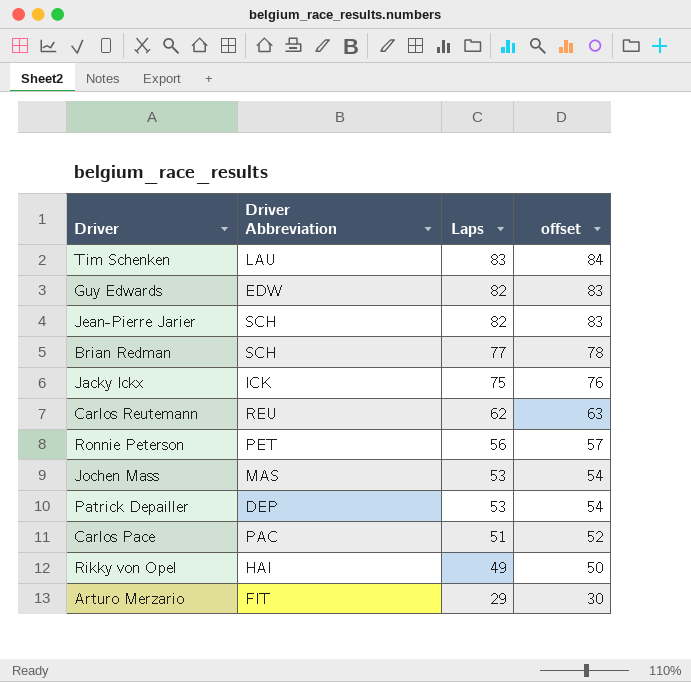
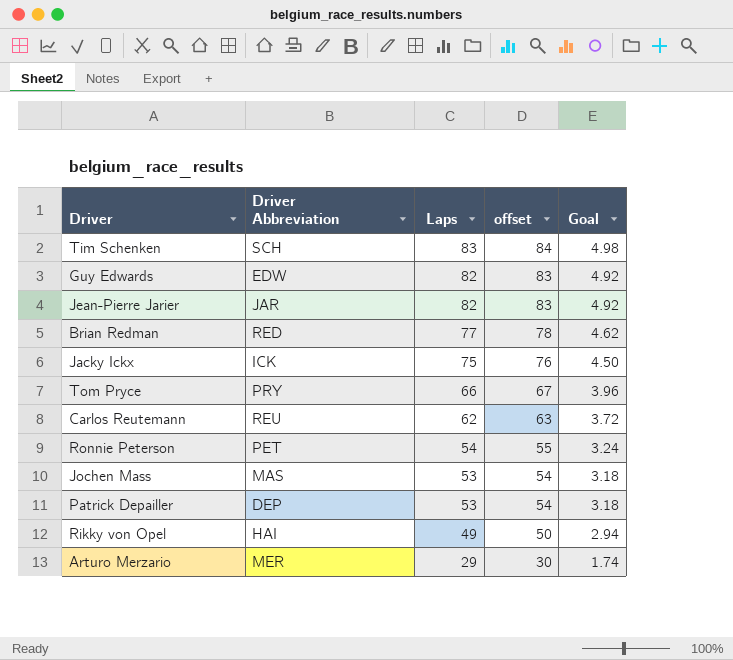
column Goal | formula: none -> [Laps] * 0.06
row Carlos Pace: PAC | 51 | 52 -> none
Tim Schenken | Driver Abbreviation: LAU -> SCH
Jean-Pierre Jarier | Driver Abbreviation: SCH -> JAR
Brian Redman | Driver Abbreviation: SCH -> RED
row Tom Pryce: none -> PRY | 66 | 67 | 3.96
Ronnie Peterson | Laps: 56 -> 54
Ronnie Peterson | offset: 57 -> 55
Arturo Merzario | Driver Abbreviation: FIT -> MER

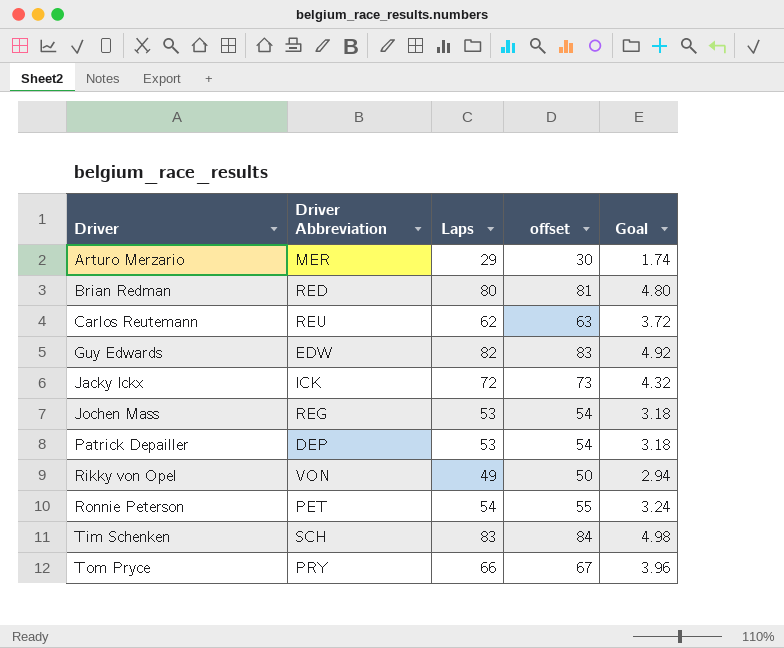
row order: Laps descending -> Driver ascending
row Jean-Pierre Jarier: JAR | 82 | 83 | 4.92 -> none
Brian Redman | Laps: 77 -> 80
Brian Redman | offset: 78 -> 81
Brian Redman | Goal: 4.62 -> 4.80
Jacky Ickx | Laps: 75 -> 72
Jacky Ickx | offset: 76 -> 73
Jacky Ickx | Goal: 4.50 -> 4.32
Jochen Mass | Driver Abbreviation: MAS -> REG
Rikky von Opel | Driver Abbreviation: HAI -> VON

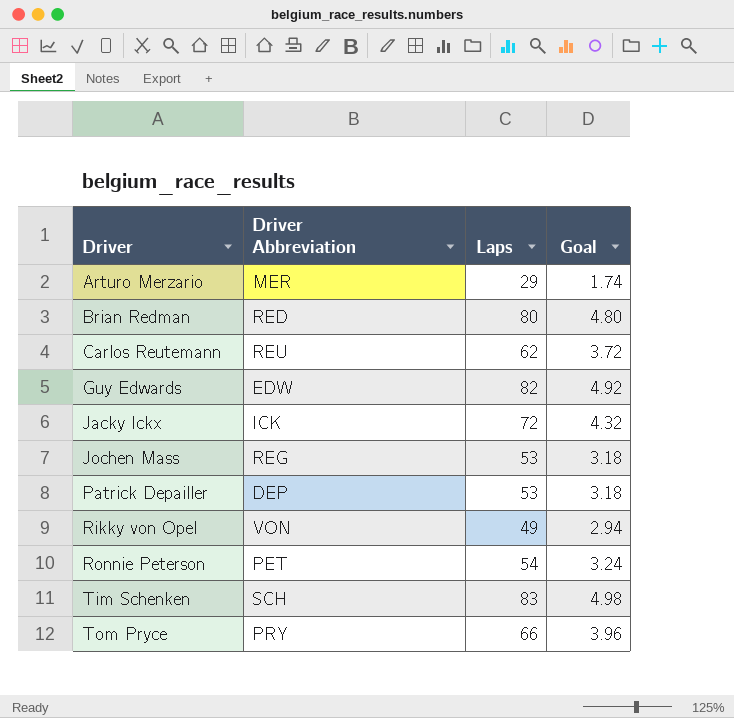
column offset | formula: [Laps] + 1 -> none

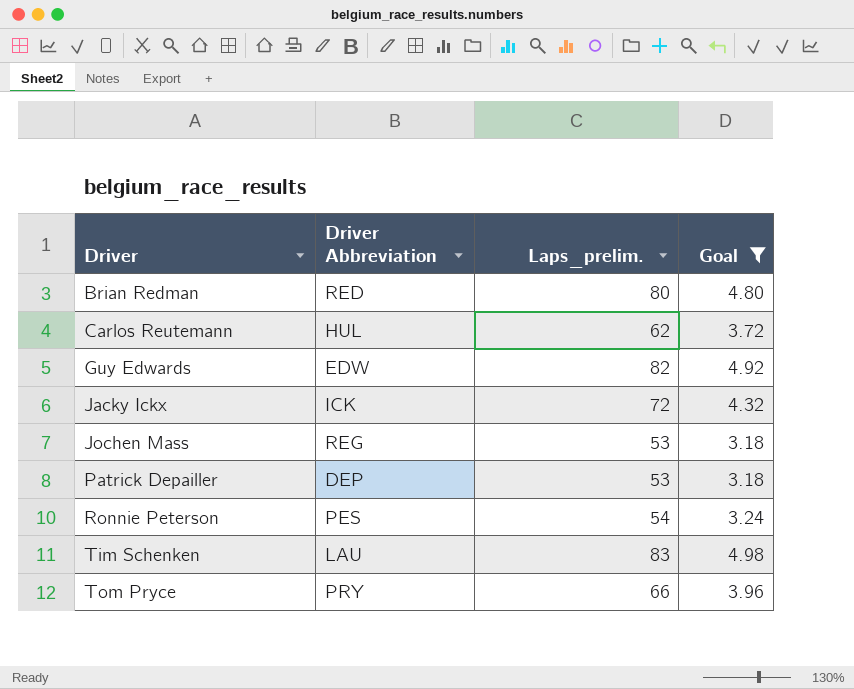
filter: none -> Goal >= 3.18
column name: Laps -> Laps_prelim.
Carlos Reutemann | Driver Abbreviation: REU -> HUL
Ronnie Peterson | Driver Abbreviation: PET -> PES
Tim Schenken | Driver Abbreviation: SCH -> LAU

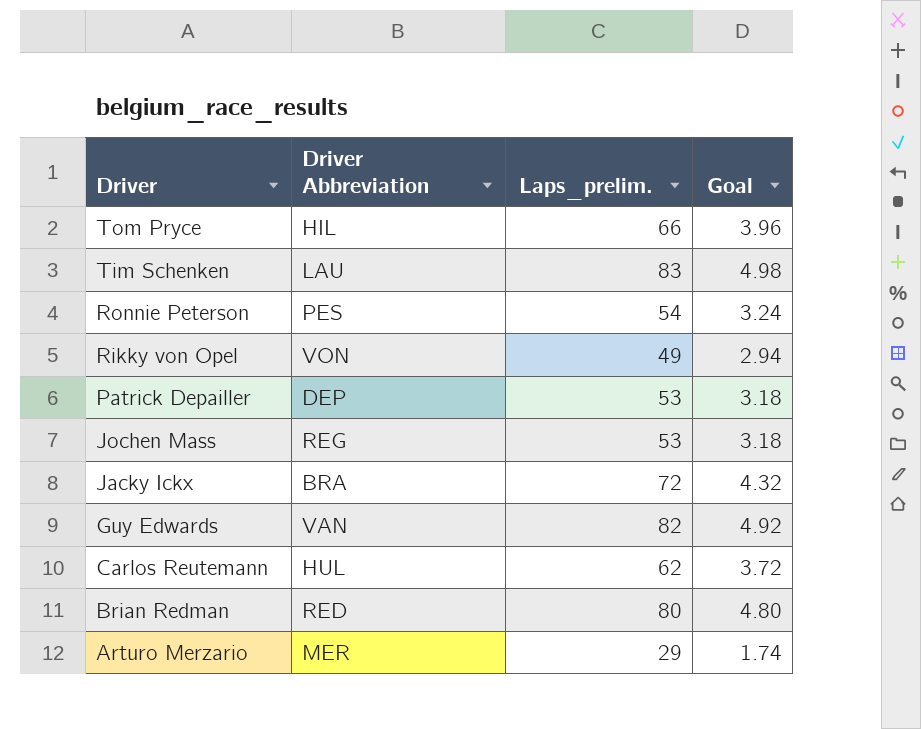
filter: Goal >= 3.18 -> none
row order: Driver ascending -> Driver descending
Tom Pryce | Driver Abbreviation: PRY -> HIL
Jacky Ickx | Driver Abbreviation: ICK -> BRA
Guy Edwards | Driver Abbreviation: EDW -> VAN

